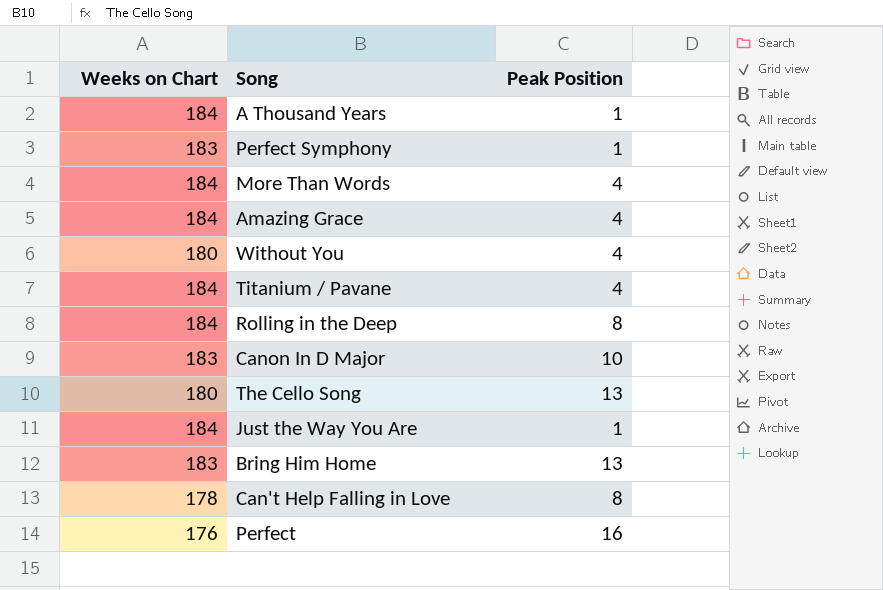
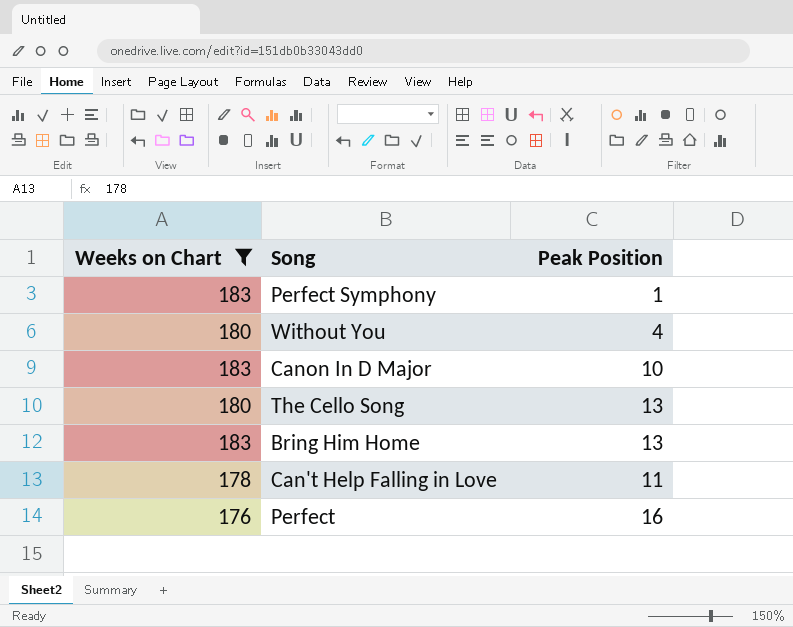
filter: none -> Weeks on Chart != 184
Can't Help Falling in Love | Peak Position: 8 -> 11

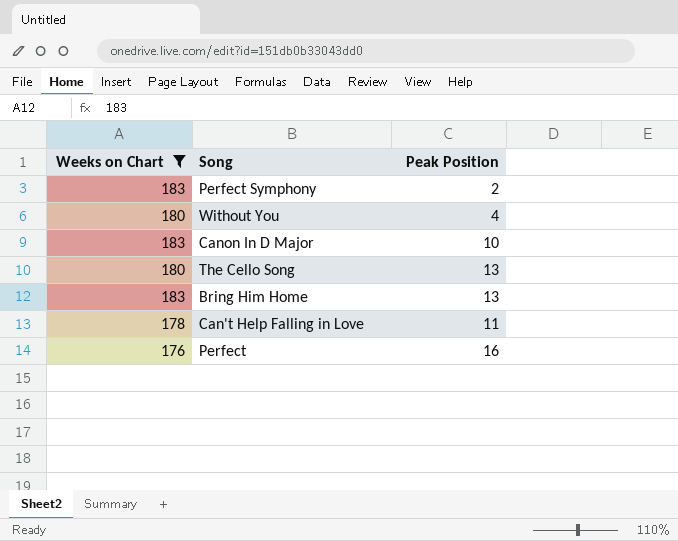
Perfect Symphony | Peak Position: 1 -> 2

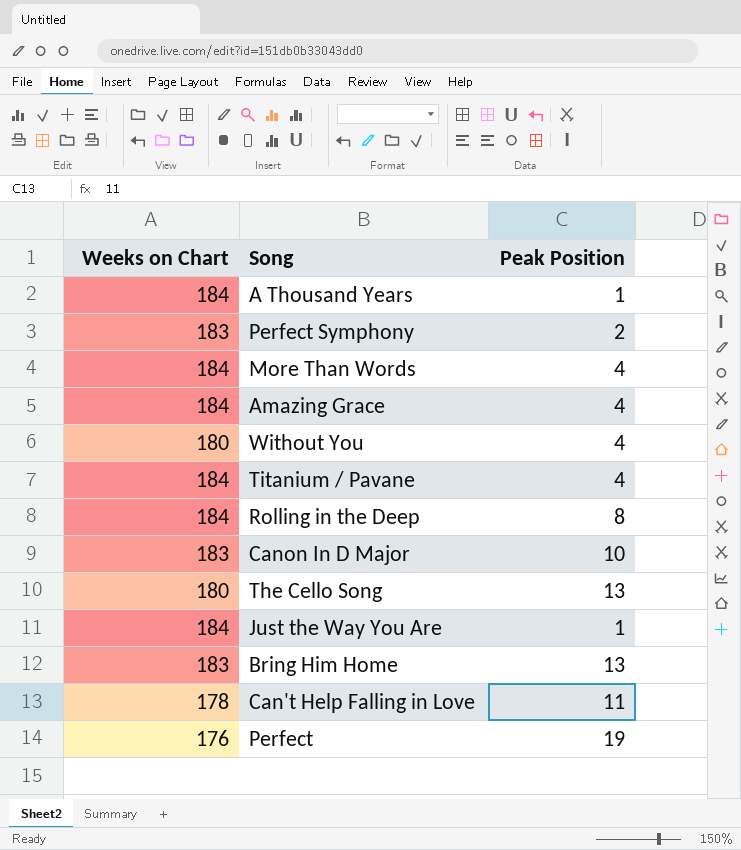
filter: Weeks on Chart != 184 -> none
Perfect | Peak Position: 16 -> 19

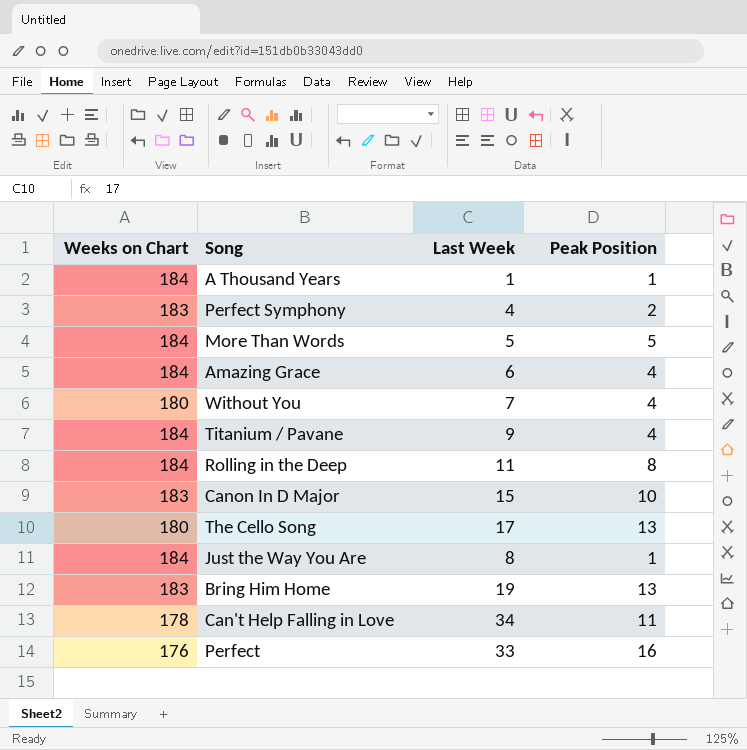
column Last Week | position: none -> 3
More Than Words | Peak Position: 4 -> 5
Perfect | Peak Position: 19 -> 16

